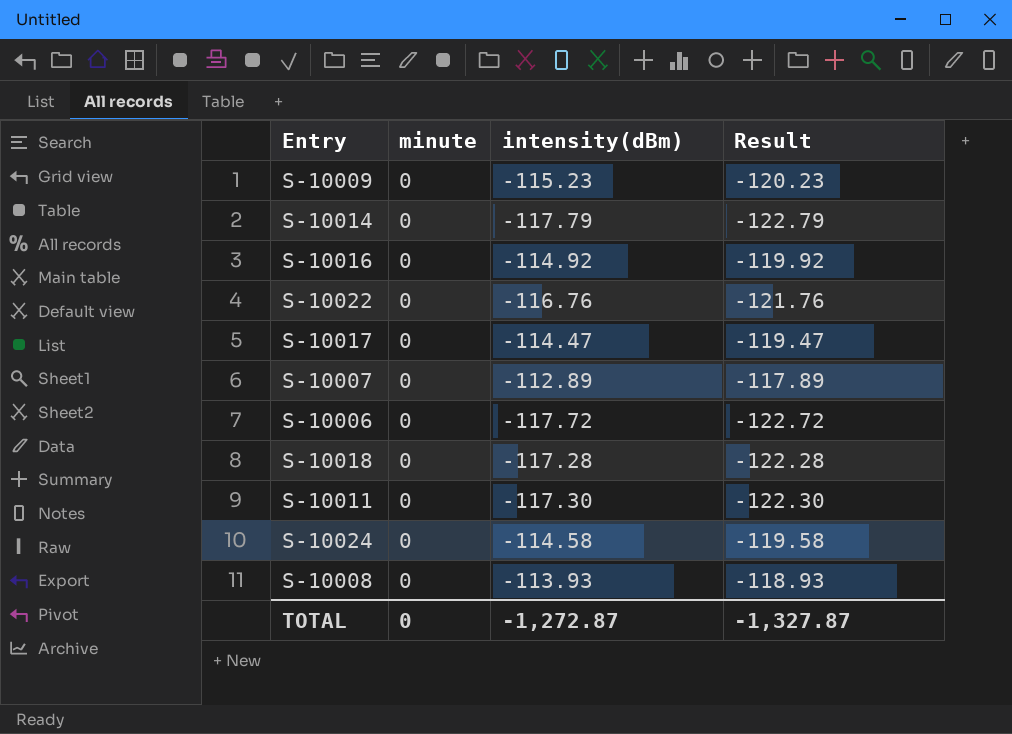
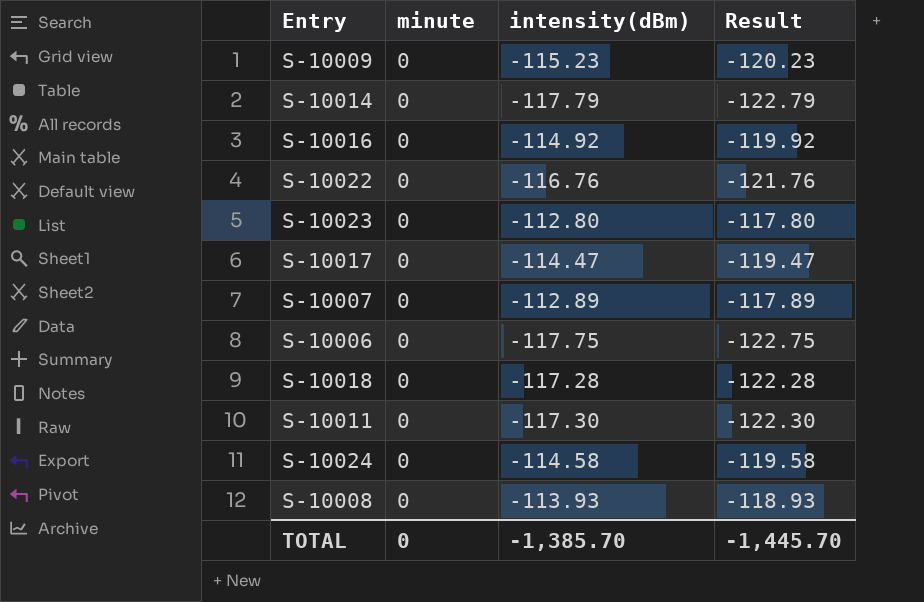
row S-10023: none -> 0 | -112.80 | -117.80
S-10006 | intensity(dBm): -117.72 -> -117.75
S-10006 | Result: -122.72 -> -122.75
TOTAL | intensity(dBm): -1,272.87 -> -1,385.70
TOTAL | Result: -1,327.87 -> -1,445.70

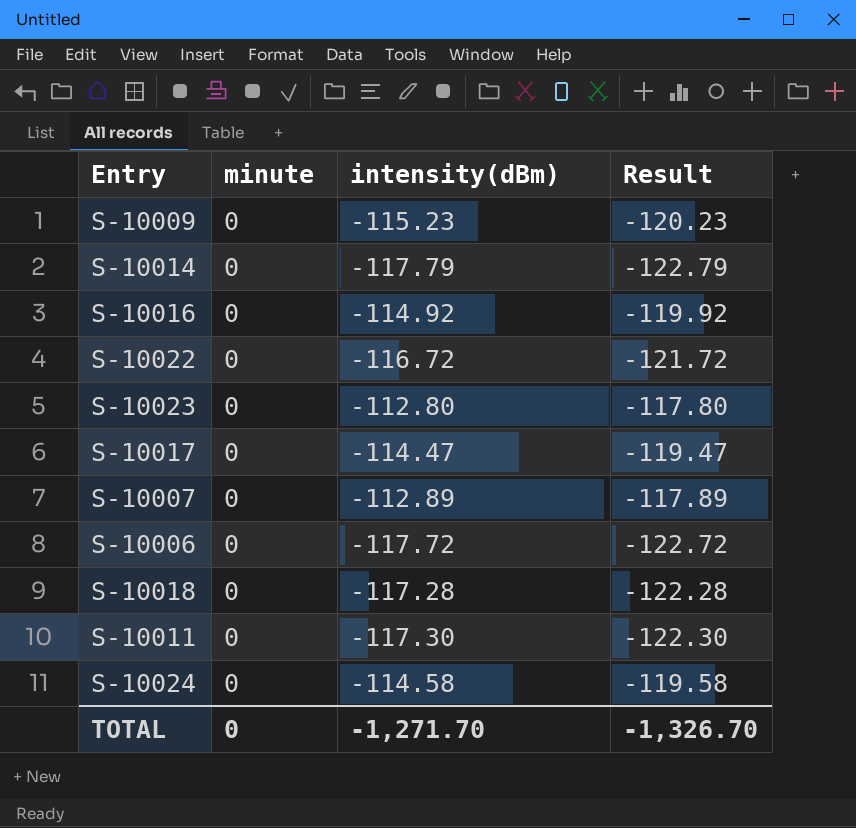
row S-10008: 0 | -113.93 | -118.93 -> none
S-10022 | intensity(dBm): -116.76 -> -116.72
S-10022 | Result: -121.76 -> -121.72
S-10006 | intensity(dBm): -117.75 -> -117.72
S-10006 | Result: -122.75 -> -122.72
TOTAL | intensity(dBm): -1,385.70 -> -1,271.70
TOTAL | Result: -1,445.70 -> -1,326.70

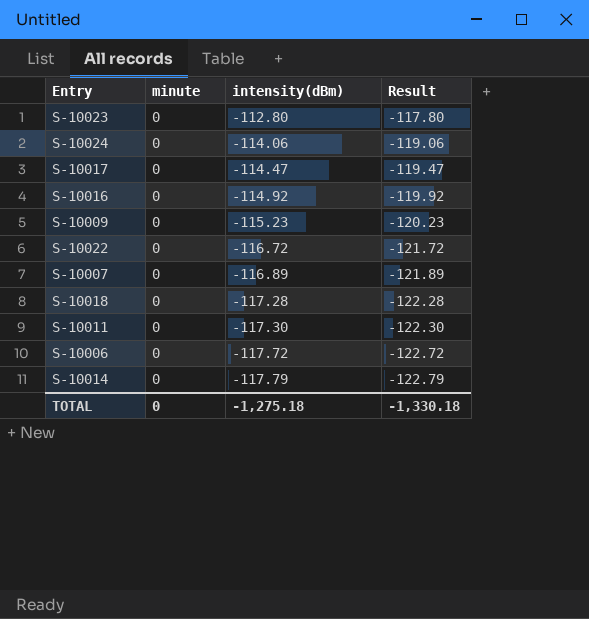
row order: none -> intensity(dBm) descending
S-10024 | intensity(dBm): -114.58 -> -114.06
S-10024 | Result: -119.58 -> -119.06
S-10007 | intensity(dBm): -112.89 -> -116.89
S-10007 | Result: -117.89 -> -121.89
TOTAL | intensity(dBm): -1,271.70 -> -1,275.18
TOTAL | Result: -1,326.70 -> -1,330.18

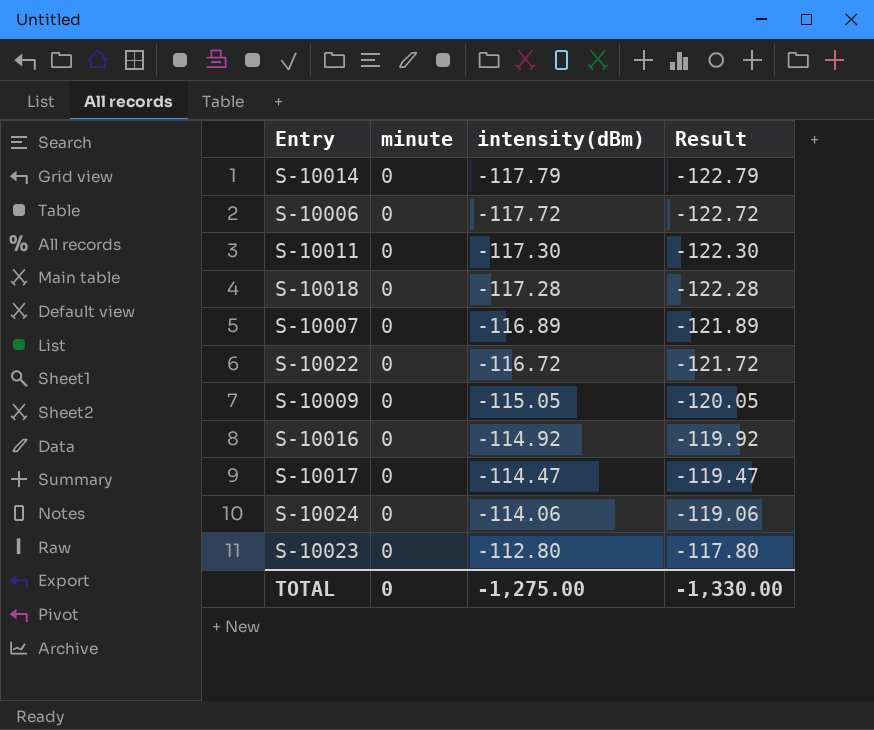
row order: intensity(dBm) descending -> intensity(dBm) ascending
S-10009 | intensity(dBm): -115.23 -> -115.05
S-10009 | Result: -120.23 -> -120.05
TOTAL | intensity(dBm): -1,275.18 -> -1,275.00
TOTAL | Result: -1,330.18 -> -1,330.00

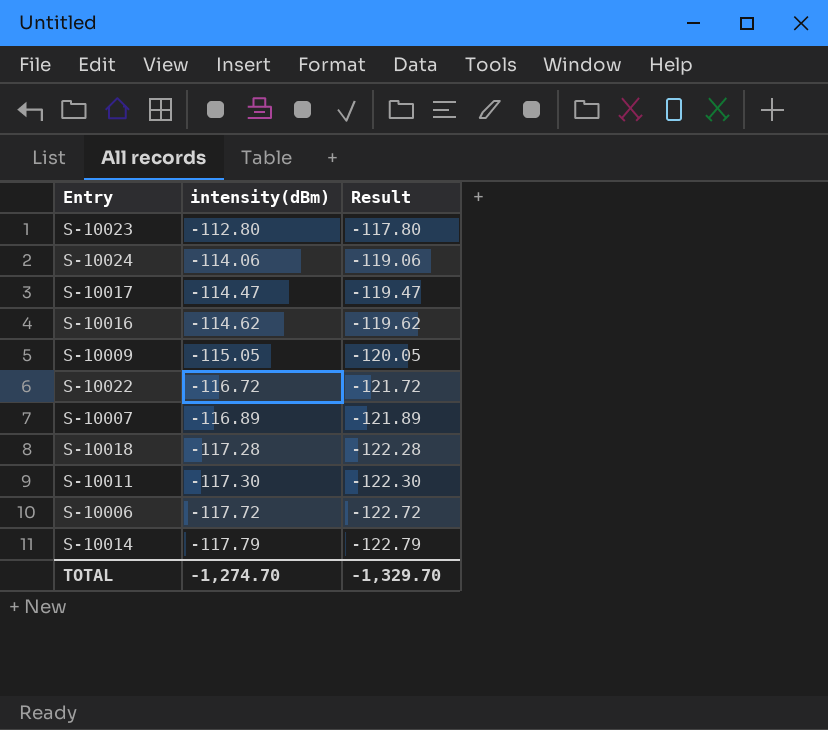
row order: intensity(dBm) ascending -> intensity(dBm) descending
column minute | position: 2 -> none
S-10016 | intensity(dBm): -114.92 -> -114.62
S-10016 | Result: -119.92 -> -119.62
TOTAL | intensity(dBm): -1,275.00 -> -1,274.70
TOTAL | Result: -1,330.00 -> -1,329.70

